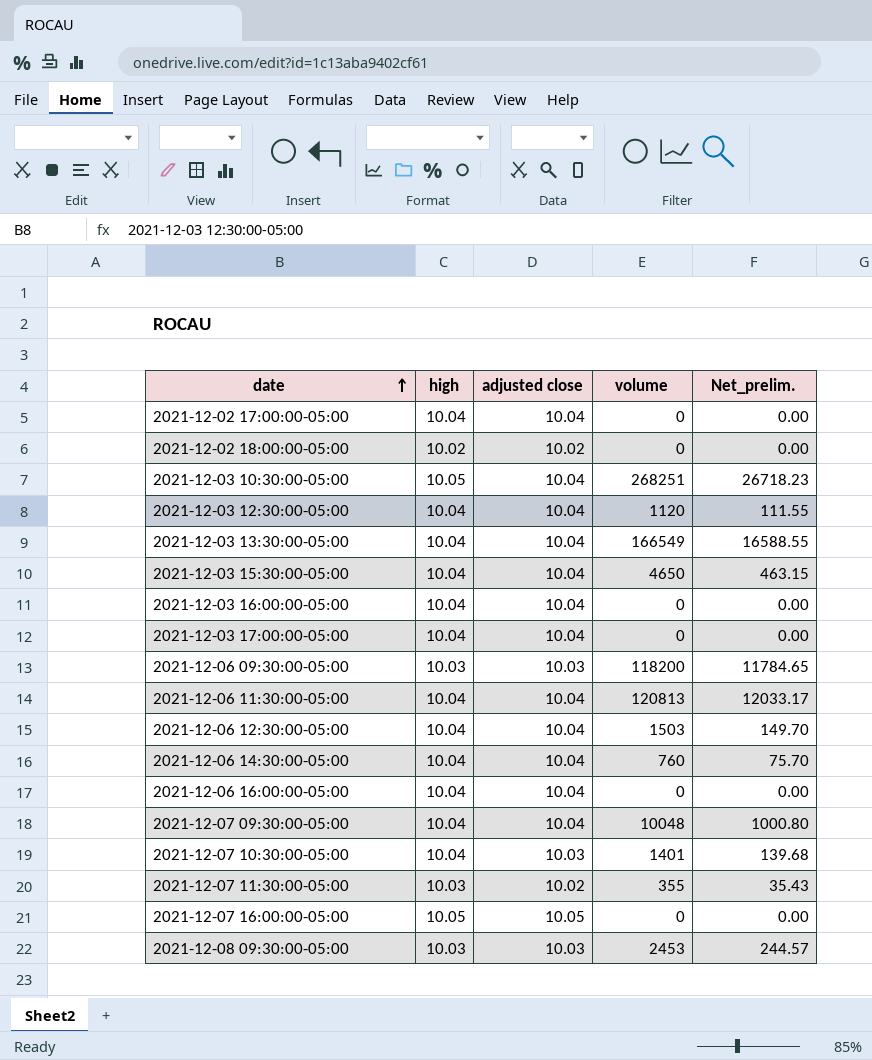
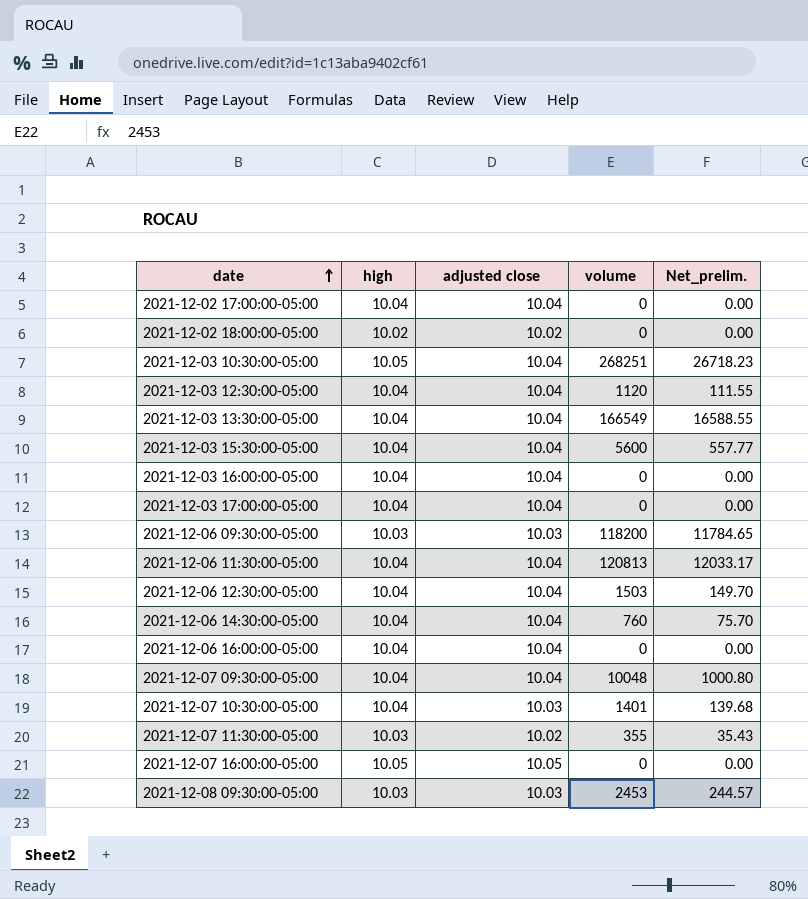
2021-12-03 15:30:00-05:00 | volume: 4650 -> 5600
2021-12-03 15:30:00-05:00 | Net_prelim.: 463.15 -> 557.77

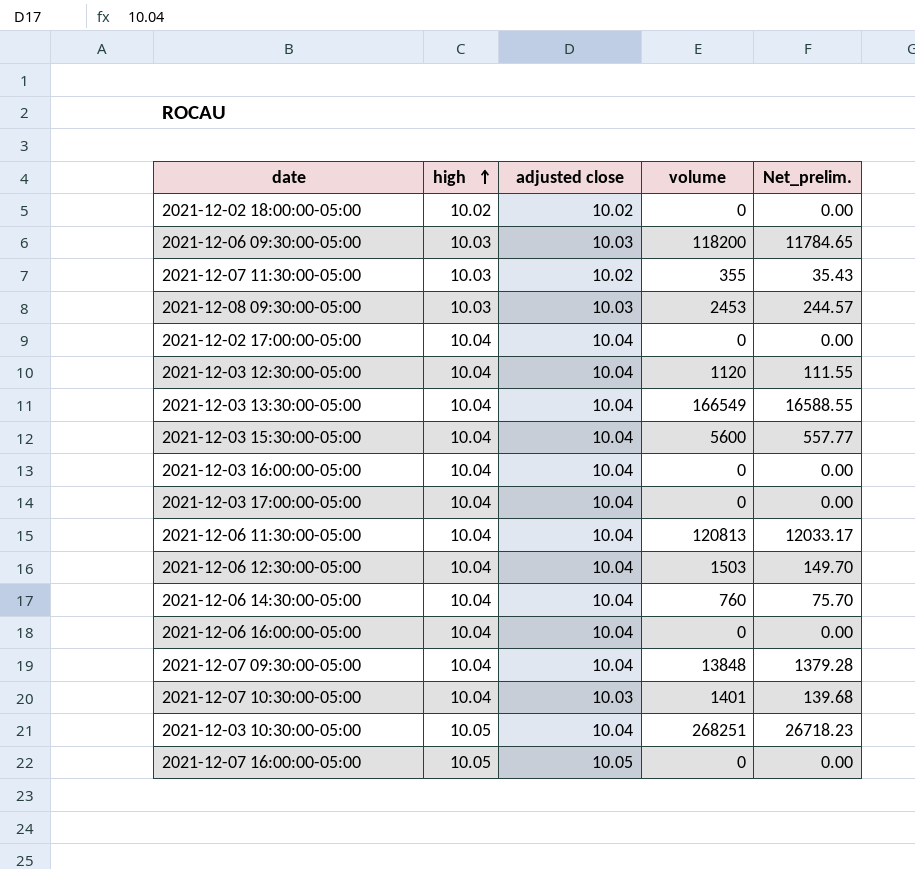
row order: date ascending -> high ascending
2021-12-07 09:30:00-05:00 | volume: 10048 -> 13848
2021-12-07 09:30:00-05:00 | Net_prelim.: 1000.80 -> 1379.28

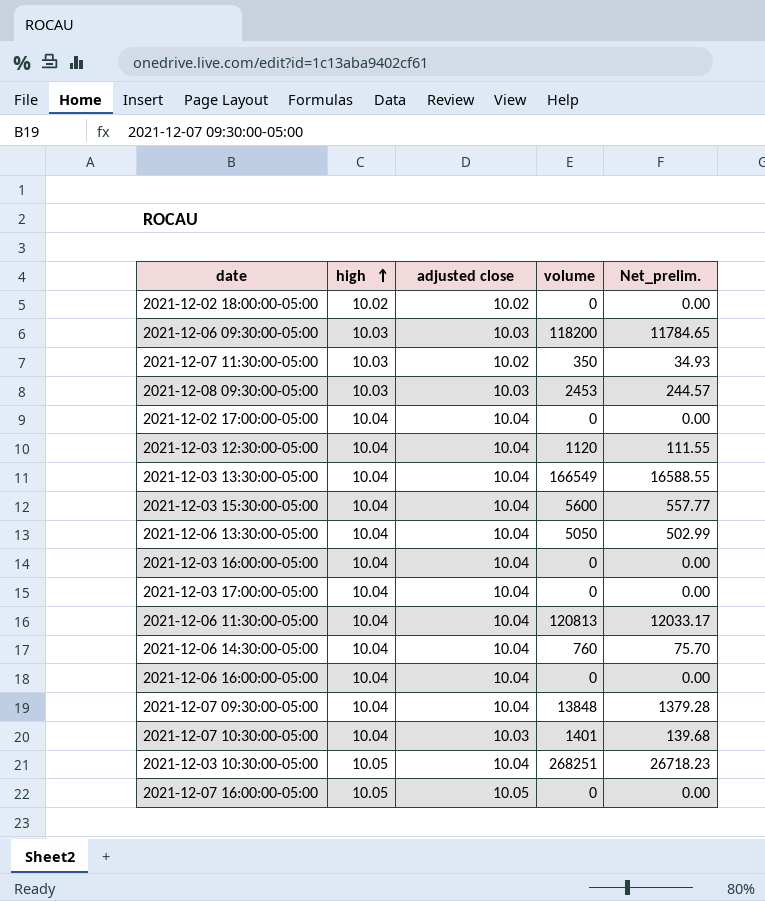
row 2021-12-06 12:30:00-05:00: 10.04 | 10.04 | 1503 | 149.70 -> none
2021-12-07 11:30:00-05:00 | volume: 355 -> 350
2021-12-07 11:30:00-05:00 | Net_prelim.: 35.43 -> 34.93
row 2021-12-06 13:30:00-05:00: none -> 10.04 | 10.04 | 5050 | 502.99

